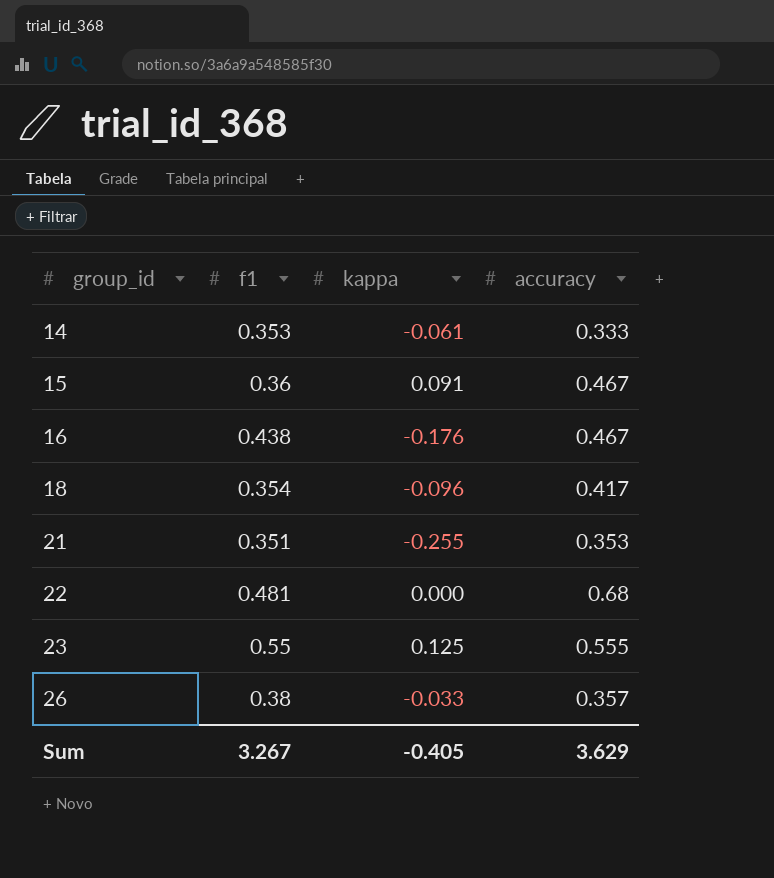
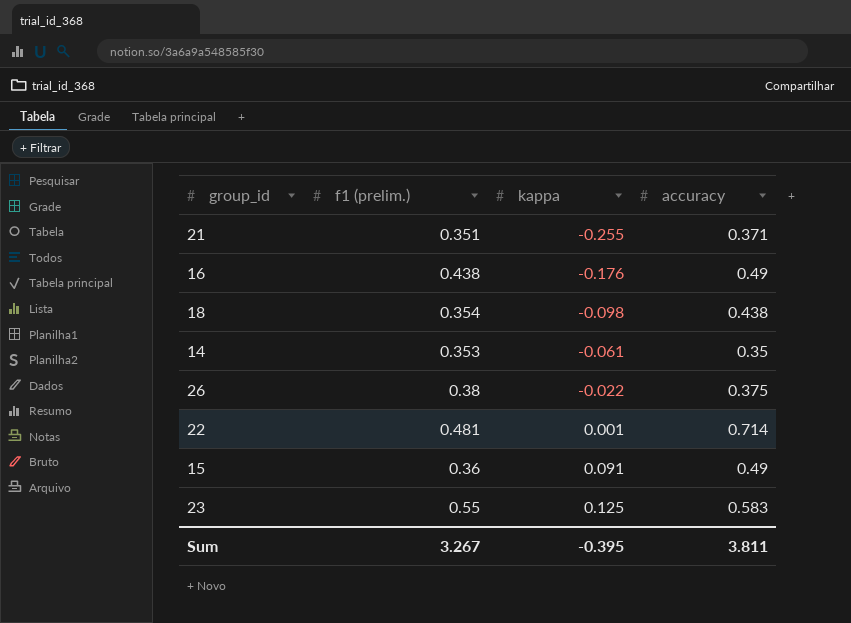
row order: group_id ascending -> kappa ascending
column name: f1 -> f1 (prelim.)
21 | accuracy: 0.353 -> 0.371
16 | accuracy: 0.467 -> 0.49
18 | kappa: -0.096 -> -0.098
18 | accuracy: 0.417 -> 0.438
14 | accuracy: 0.333 -> 0.35
26 | kappa: -0.033 -> -0.022
26 | accuracy: 0.357 -> 0.375
22 | kappa: 0.000 -> 0.001
22 | accuracy: 0.68 -> 0.714
15 | accuracy: 0.467 -> 0.49
23 | accuracy: 0.555 -> 0.583
Sum | kappa: -0.405 -> -0.395
Sum | accuracy: 3.629 -> 3.811

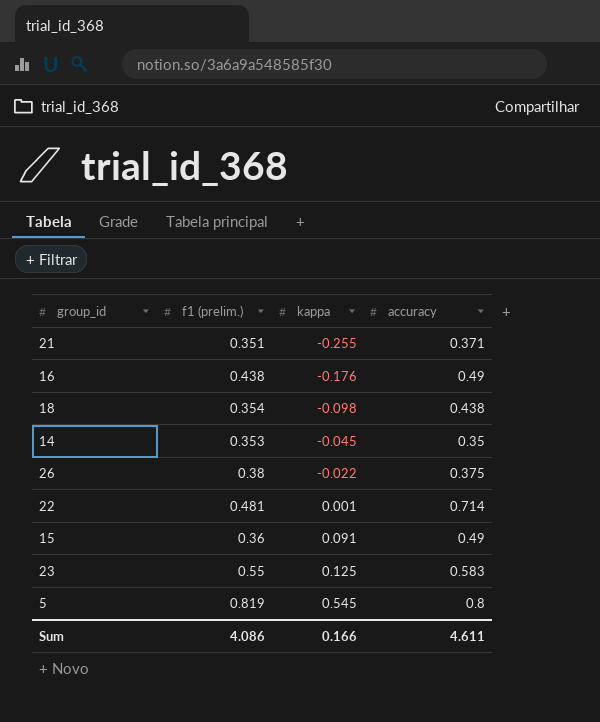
14 | kappa: -0.061 -> -0.045
row 5: none -> 0.819 | 0.545 | 0.8
Sum | f1 (prelim.): 3.267 -> 4.086
Sum | kappa: -0.395 -> 0.166
Sum | accuracy: 3.811 -> 4.611

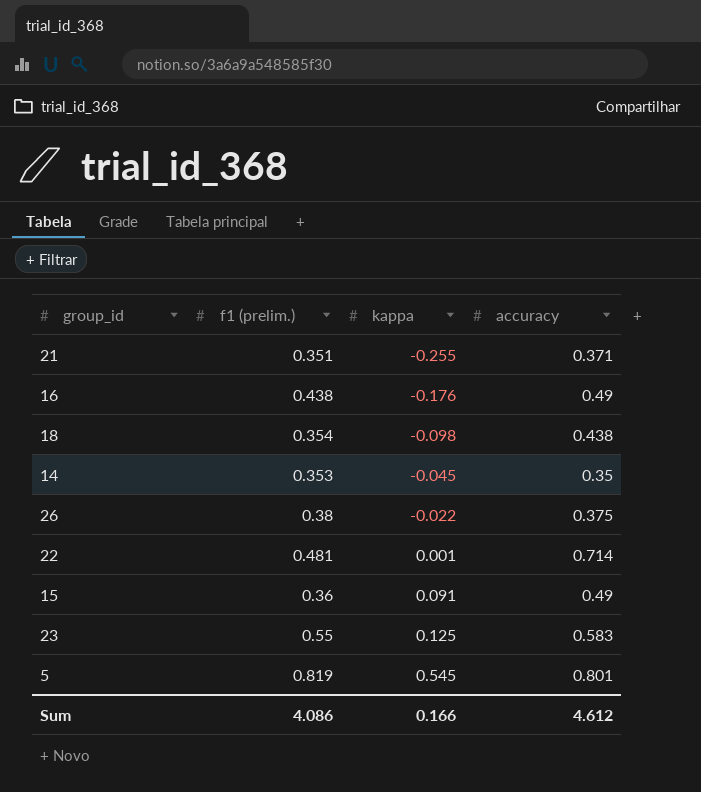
5 | accuracy: 0.8 -> 0.801
Sum | accuracy: 4.611 -> 4.612

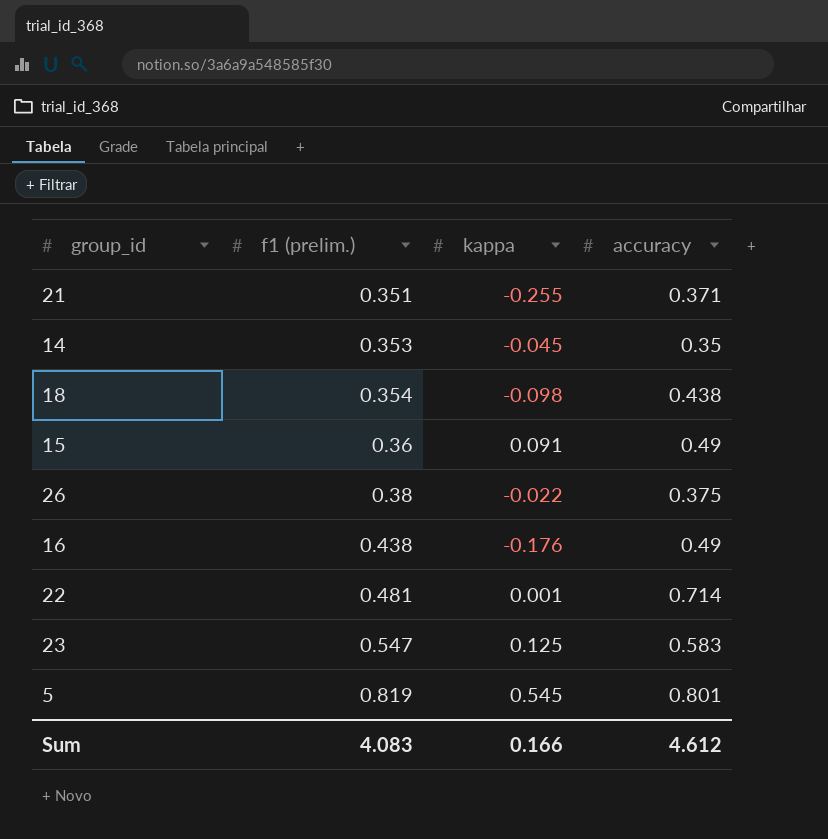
row order: kappa ascending -> f1 (prelim.) ascending
23 | f1 (prelim.): 0.55 -> 0.547
Sum | f1 (prelim.): 4.086 -> 4.083

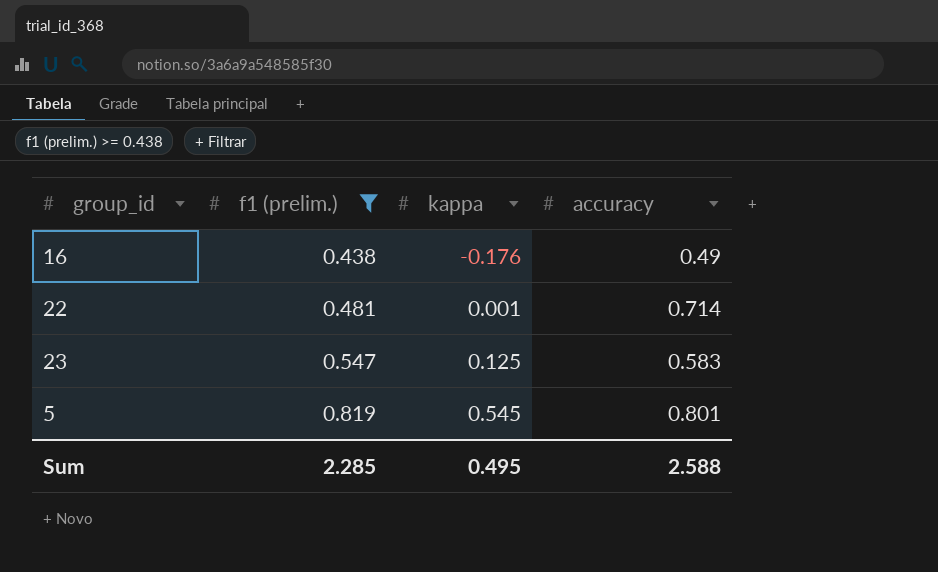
filter: none -> f1 (prelim.) >= 0.438
Sum | f1 (prelim.): 4.083 -> 2.285
Sum | kappa: 0.166 -> 0.495
Sum | accuracy: 4.612 -> 2.588

